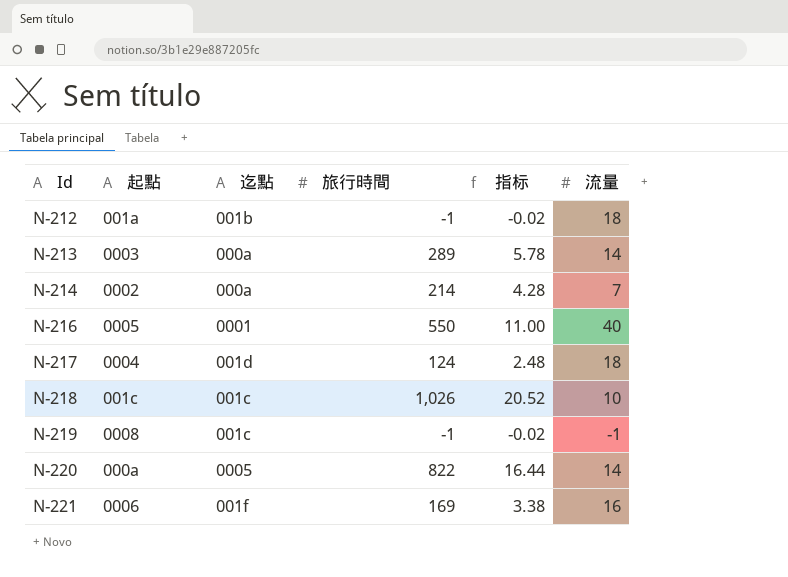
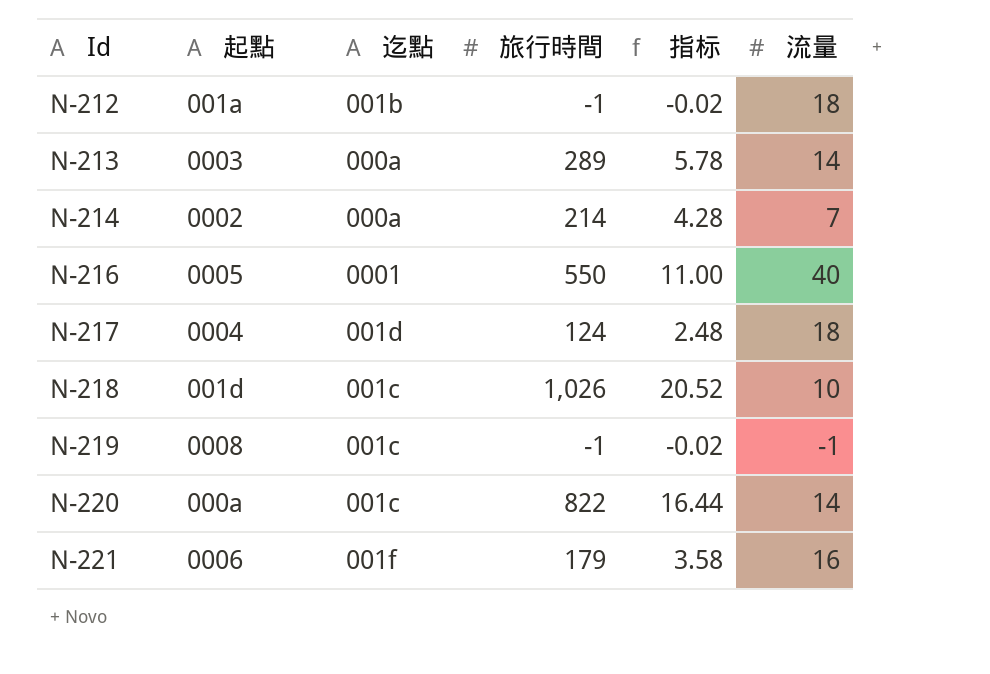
N-218 | 起點: 001c -> 001d
N-220 | 迄點: 0005 -> 001c
N-221 | 旅行時間: 169 -> 179
N-221 | 指标: 3.38 -> 3.58

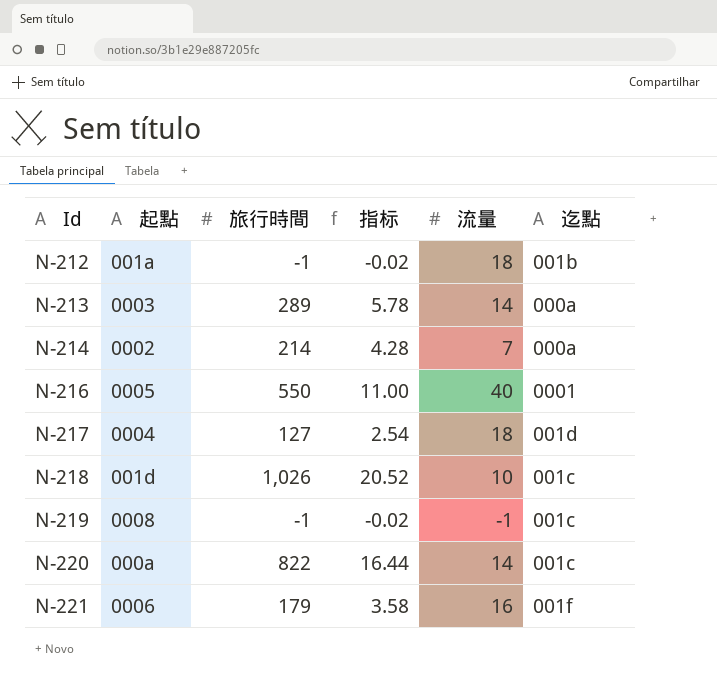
column 迄點 | position: 3 -> 6
N-217 | 旅行時間: 124 -> 127
N-217 | 指标: 2.48 -> 2.54

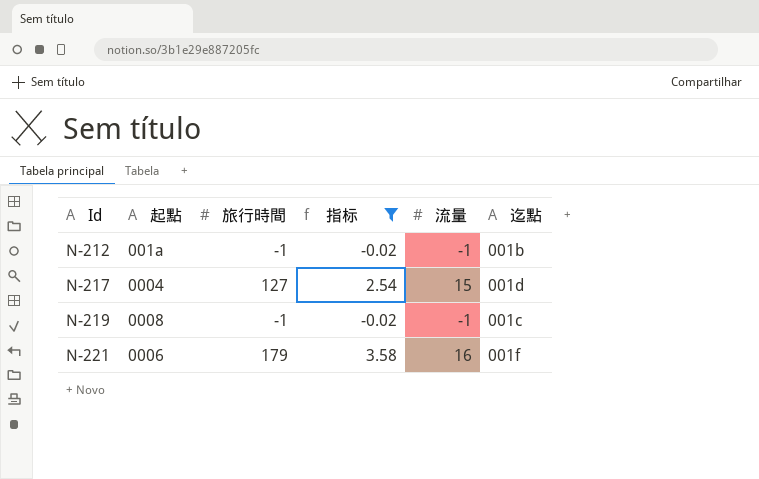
filter: none -> 指标 <= 3.58
N-212 | 流量: 18 -> -1
N-217 | 流量: 18 -> 15

